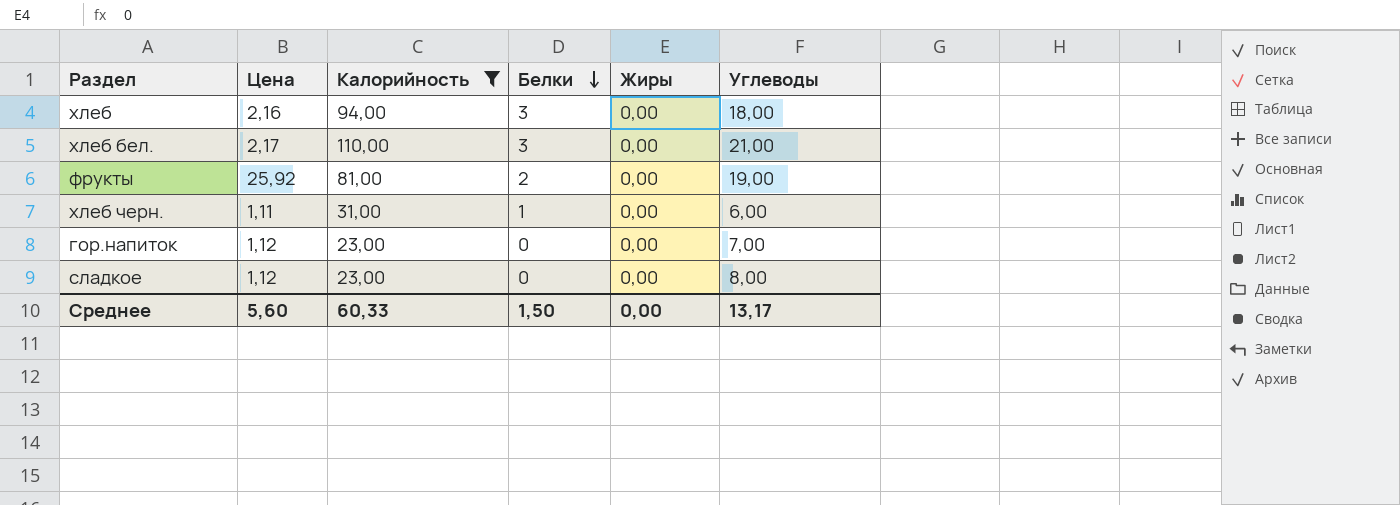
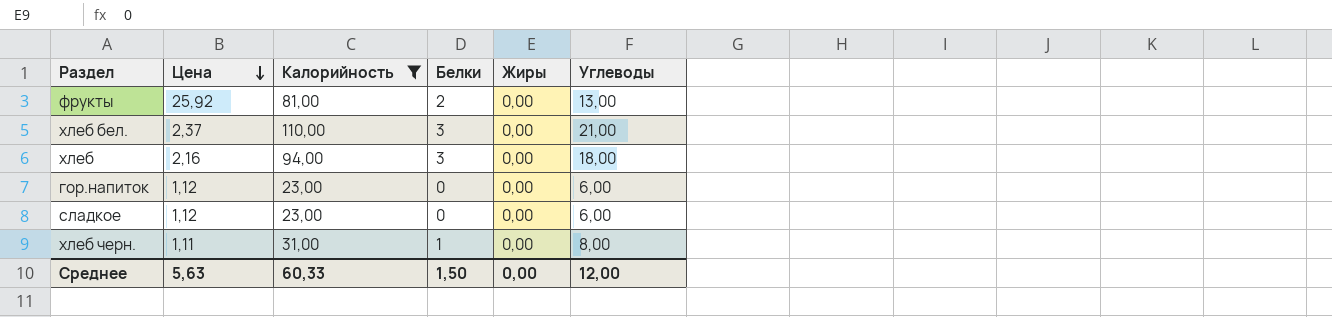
row order: Белки descending -> Цена descending
фрукты | Углеводы: 19,00 -> 13,00
хлеб бел. | Цена: 2,17 -> 2,37
гор.напиток | Углеводы: 7,00 -> 6,00
сладкое | Углеводы: 8,00 -> 6,00
хлеб черн. | Углеводы: 6,00 -> 8,00
Среднее | Цена: 5,60 -> 5,63
Среднее | Углеводы: 13,17 -> 12,00

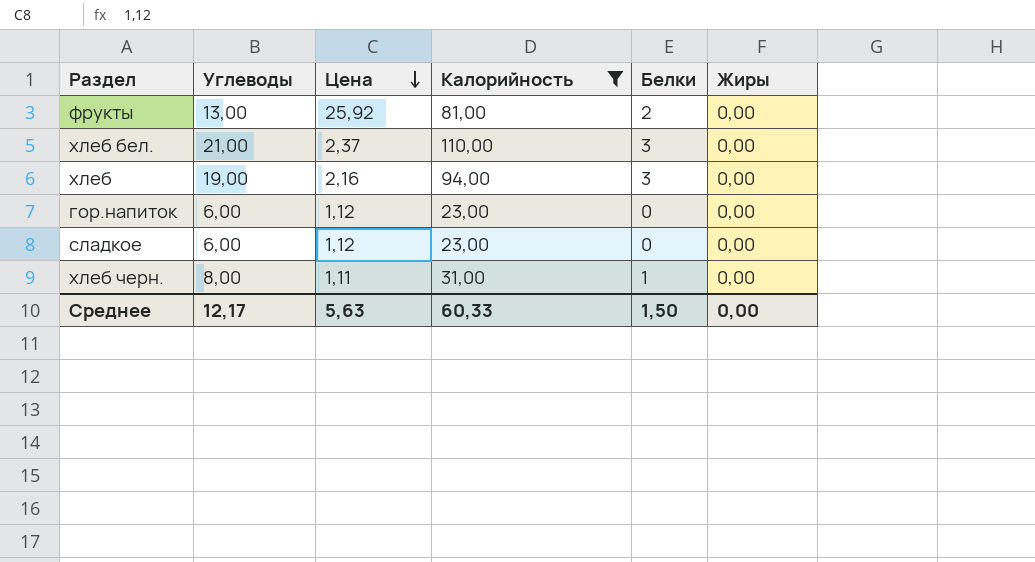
column Углеводы | position: 6 -> 2
хлеб | Углеводы: 18,00 -> 19,00
Среднее | Углеводы: 12,00 -> 12,17

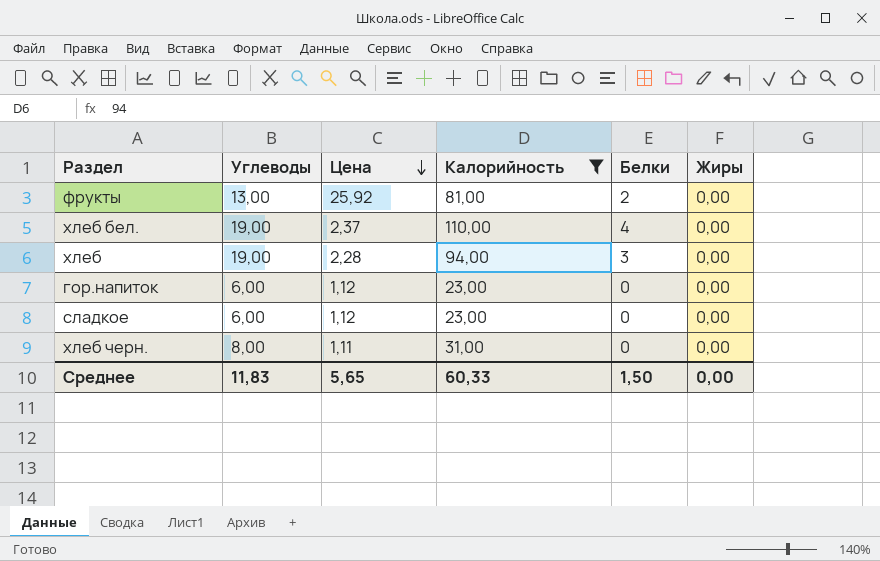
хлеб бел. | Углеводы: 21,00 -> 19,00
хлеб бел. | Белки: 3 -> 4
хлеб | Цена: 2,16 -> 2,28
хлеб черн. | Белки: 1 -> 0
Среднее | Углеводы: 12,17 -> 11,83
Среднее | Цена: 5,63 -> 5,65

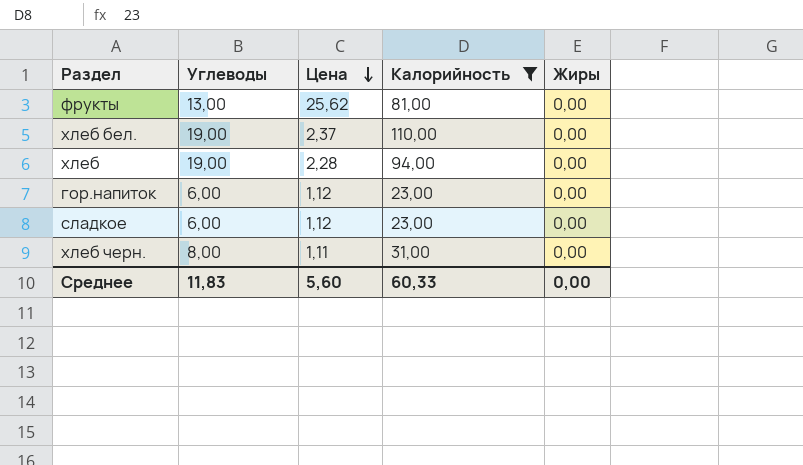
column Белки | position: 5 -> none
фрукты | Цена: 25,92 -> 25,62
Среднее | Цена: 5,65 -> 5,60

